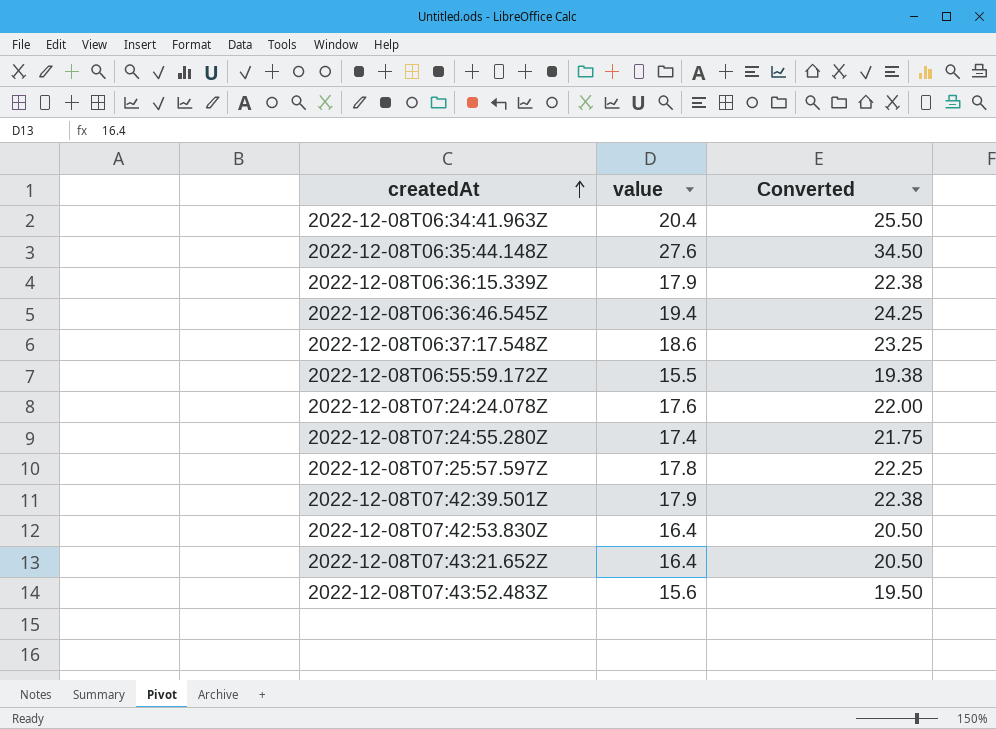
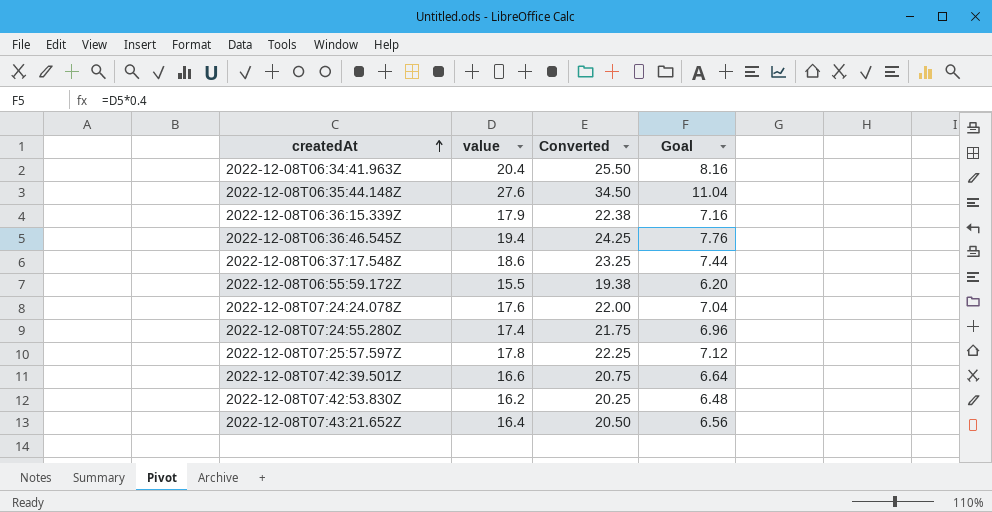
column Goal | formula: none -> [value] * 0.4
row 2022-12-08T07:43:52.483Z: 15.6 | 19.50 -> none
2022-12-08T07:42:39.501Z | value: 17.9 -> 16.6
2022-12-08T07:42:39.501Z | Converted: 22.38 -> 20.75
2022-12-08T07:42:53.830Z | value: 16.4 -> 16.2
2022-12-08T07:42:53.830Z | Converted: 20.50 -> 20.25

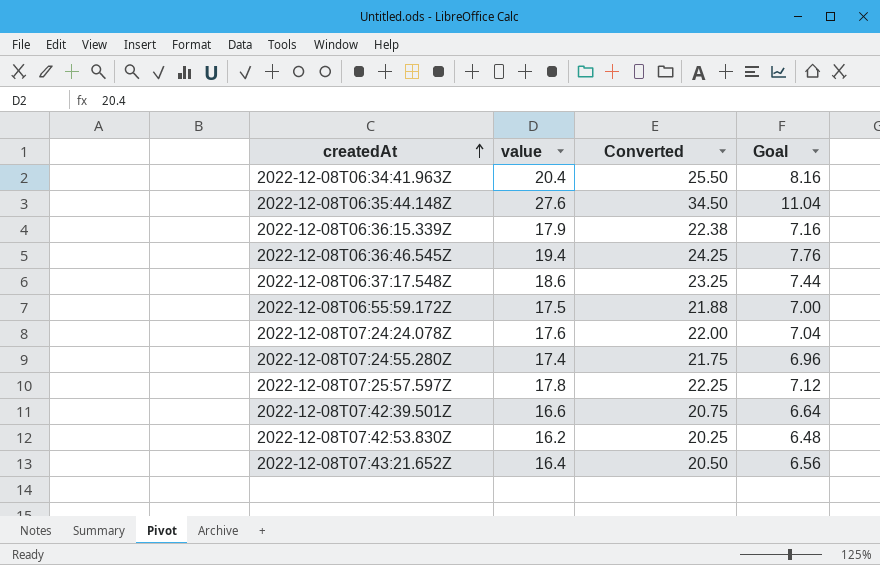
2022-12-08T06:55:59.172Z | value: 15.5 -> 17.5
2022-12-08T06:55:59.172Z | Converted: 19.38 -> 21.88
2022-12-08T06:55:59.172Z | Goal: 6.20 -> 7.00

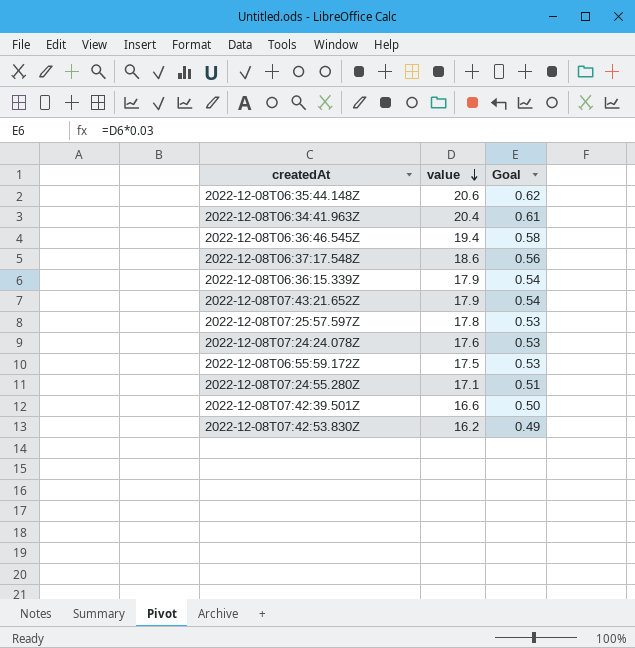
row order: createdAt ascending -> value descending
column Converted | formula: [value] * 1.25 -> none
column Goal | formula: [value] * 0.4 -> [value] * 0.03
2022-12-08T06:35:44.148Z | value: 27.6 -> 20.6
2022-12-08T07:43:21.652Z | value: 16.4 -> 17.9
2022-12-08T07:24:55.280Z | value: 17.4 -> 17.1

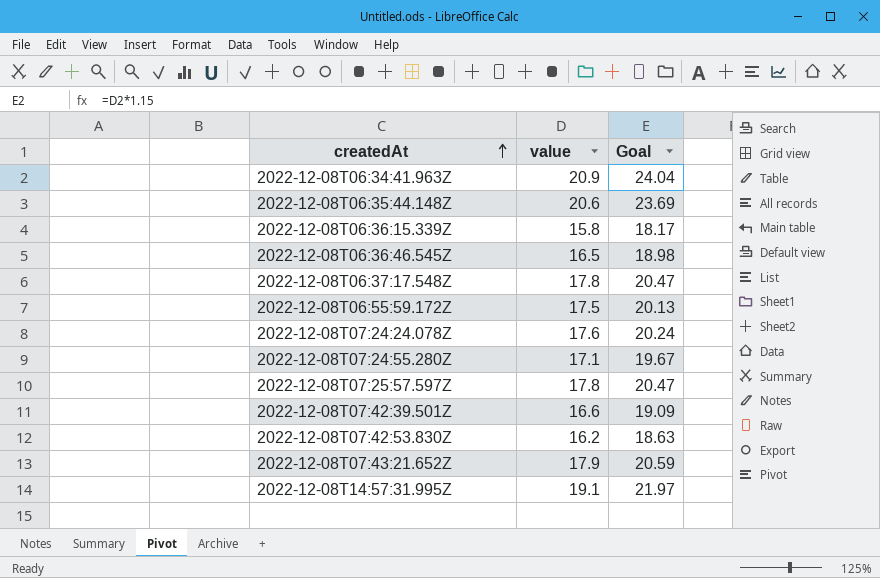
row order: value descending -> createdAt ascending
column Goal | formula: [value] * 0.03 -> [value] * 1.15
2022-12-08T06:34:41.963Z | value: 20.4 -> 20.9
2022-12-08T06:36:15.339Z | value: 17.9 -> 15.8
2022-12-08T06:36:46.545Z | value: 19.4 -> 16.5
2022-12-08T06:37:17.548Z | value: 18.6 -> 17.8
row 2022-12-08T14:57:31.995Z: none -> 19.1 | 21.97

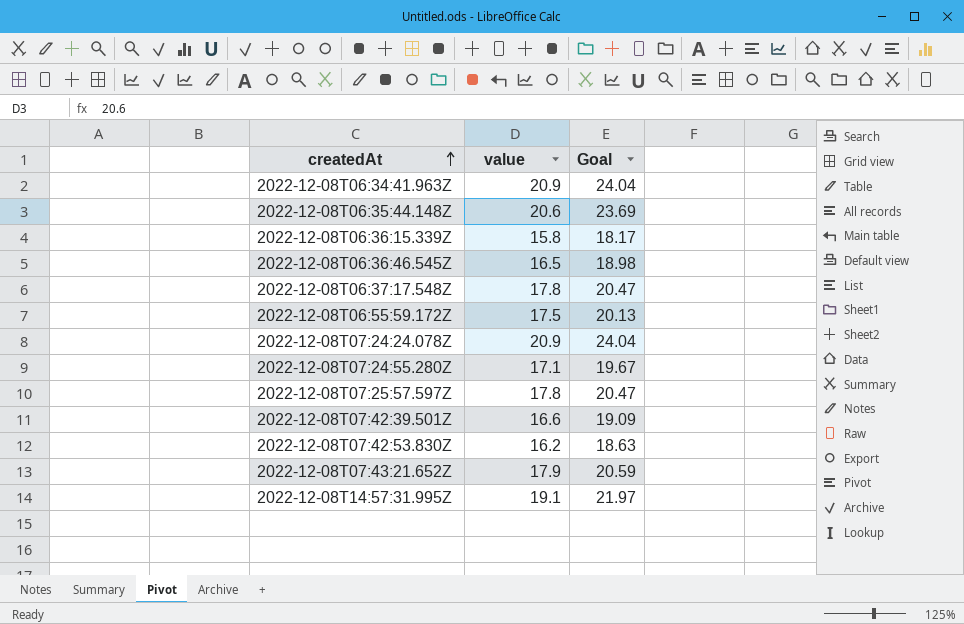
2022-12-08T07:24:24.078Z | value: 17.6 -> 20.9
2022-12-08T07:24:24.078Z | Goal: 20.24 -> 24.04

